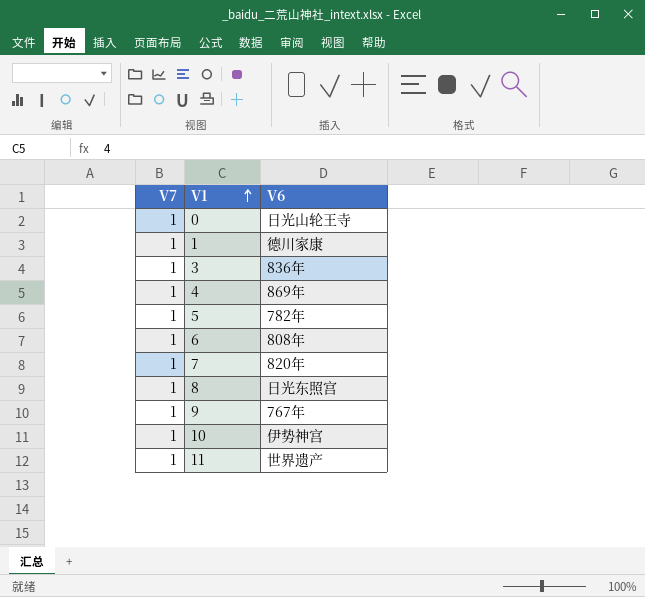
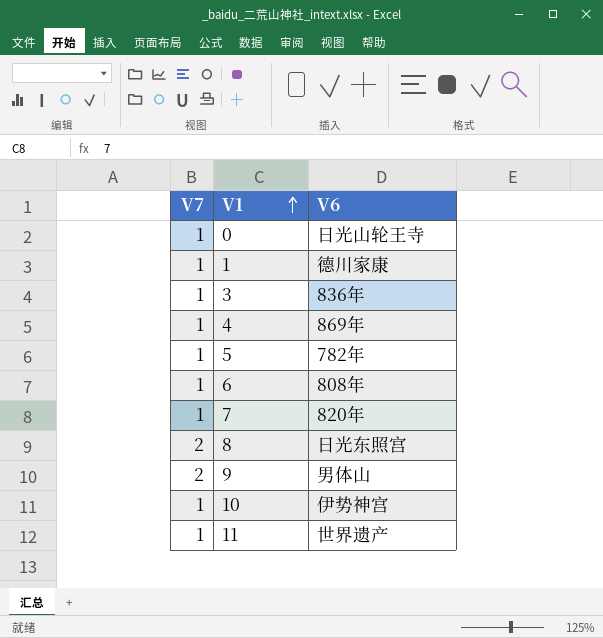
8 | V7: 1 -> 2
9 | V7: 1 -> 2
9 | V6: 767年 -> 男体山

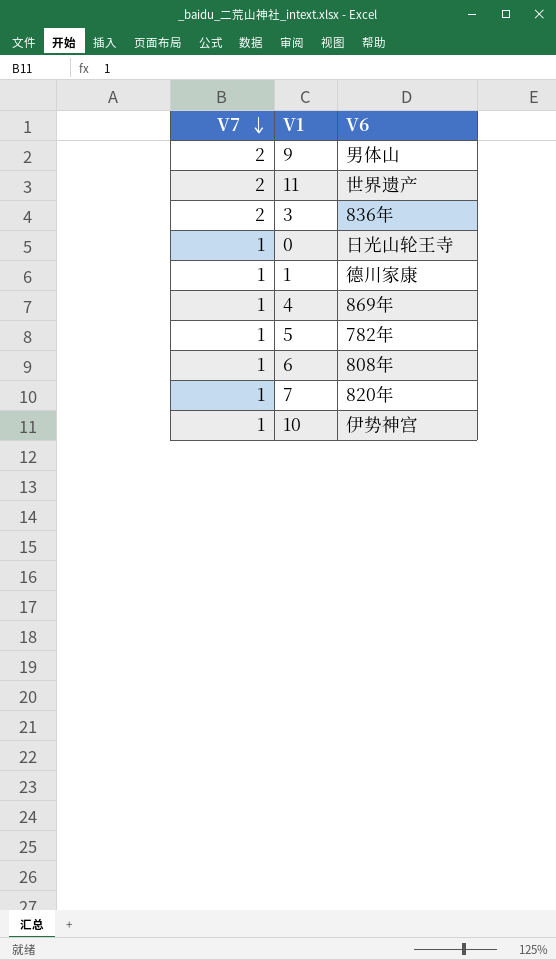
row order: V1 ascending -> V7 descending
row 8: 2 | 日光东照宫 -> none
11 | V7: 1 -> 2
3 | V7: 1 -> 2

